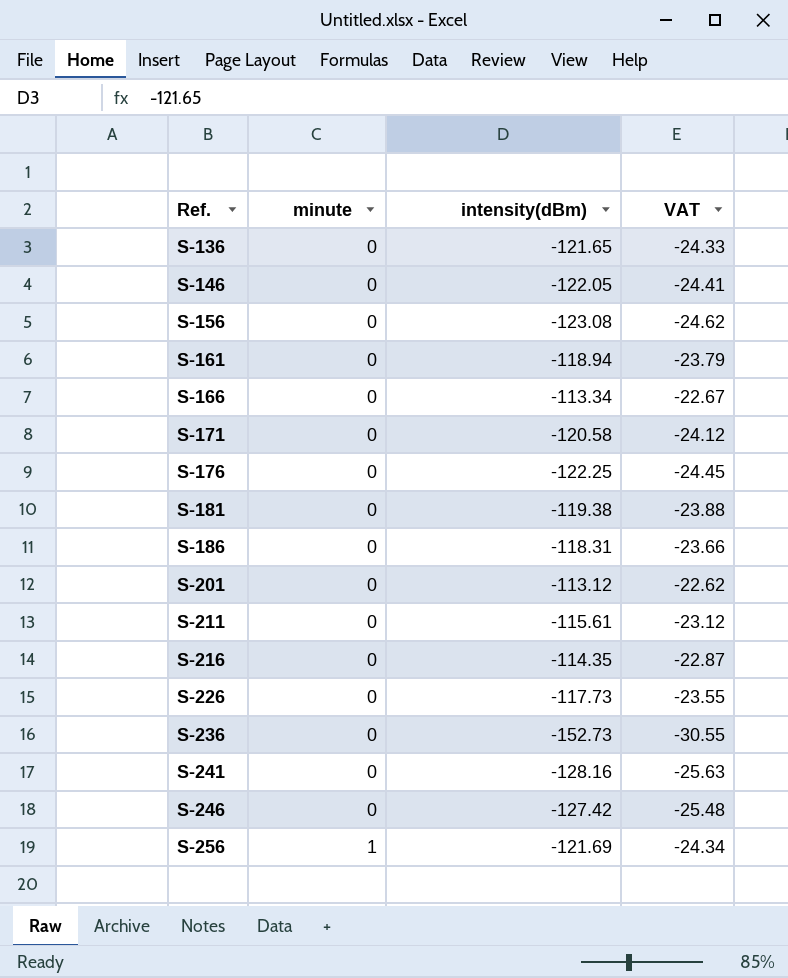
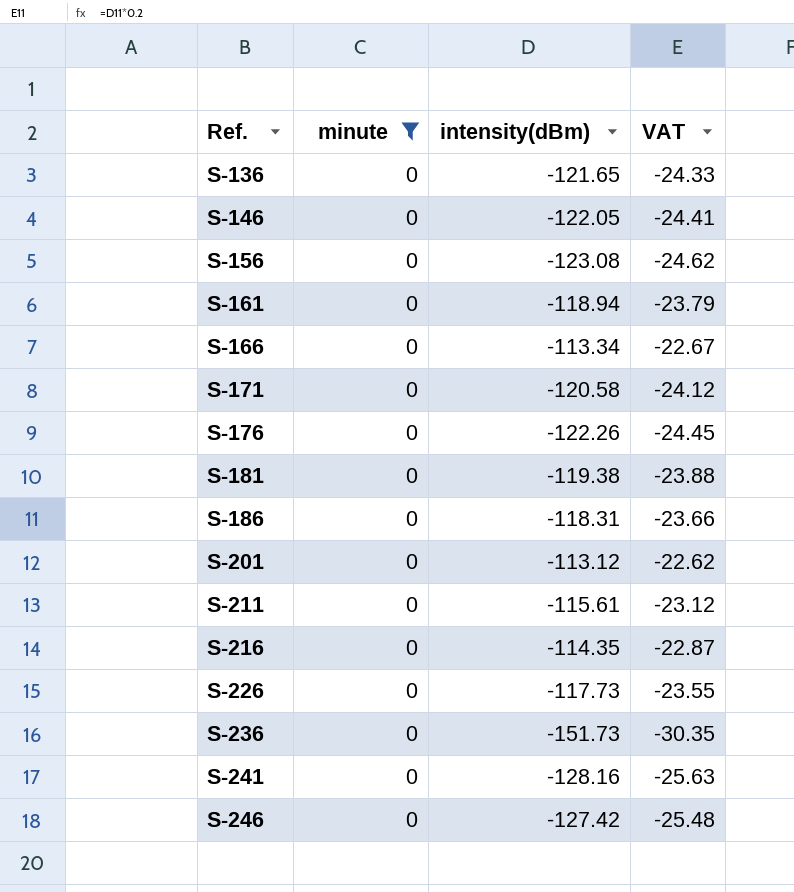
filter: none -> minute = 0
S-176 | intensity(dBm): -122.25 -> -122.26
S-236 | intensity(dBm): -152.73 -> -151.73
S-236 | VAT: -30.55 -> -30.35

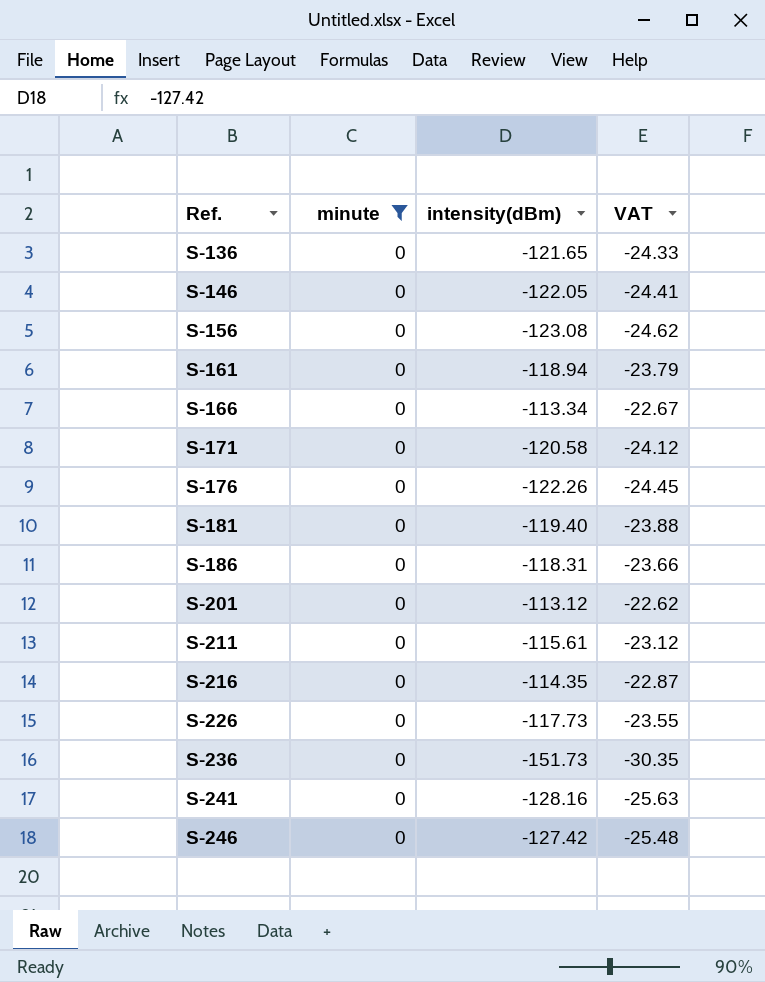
S-181 | intensity(dBm): -119.38 -> -119.40

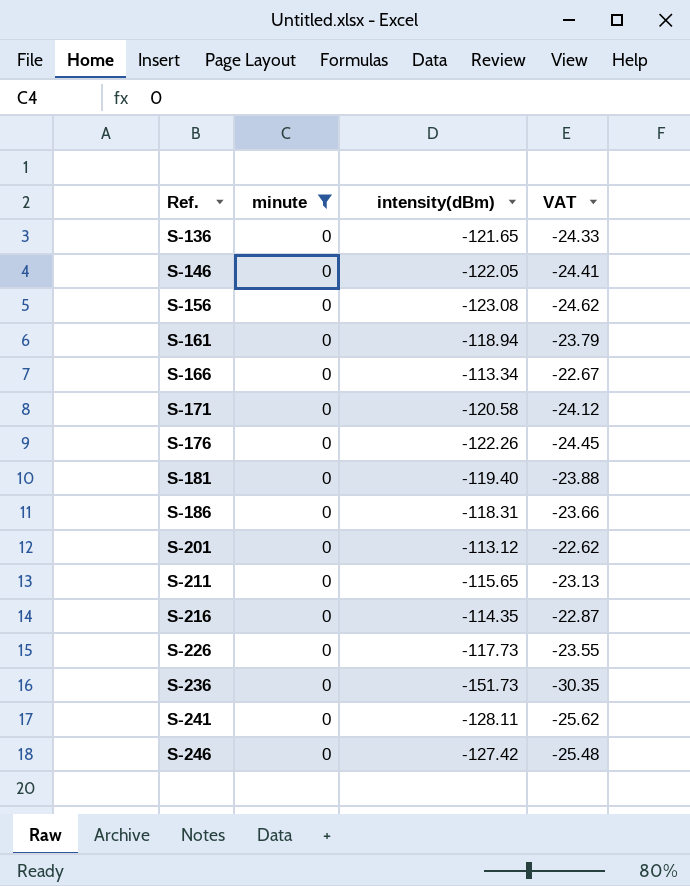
S-211 | intensity(dBm): -115.61 -> -115.65
S-211 | VAT: -23.12 -> -23.13
S-241 | intensity(dBm): -128.16 -> -128.11
S-241 | VAT: -25.63 -> -25.62

